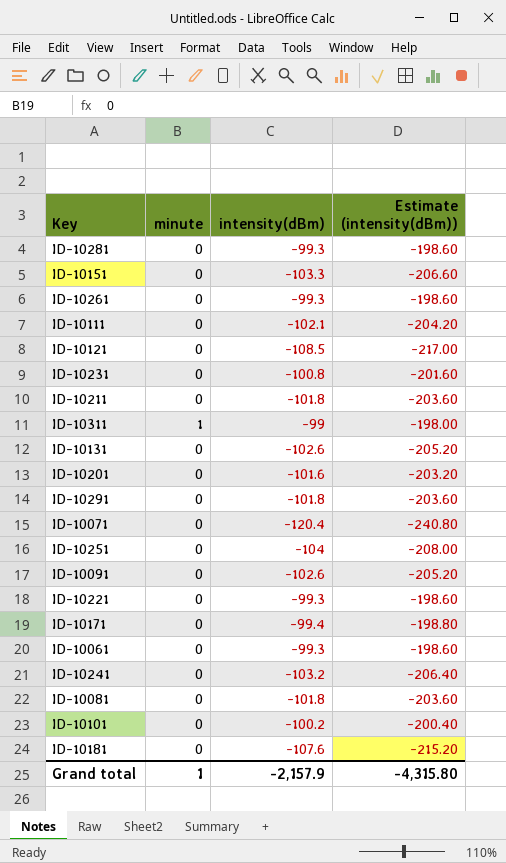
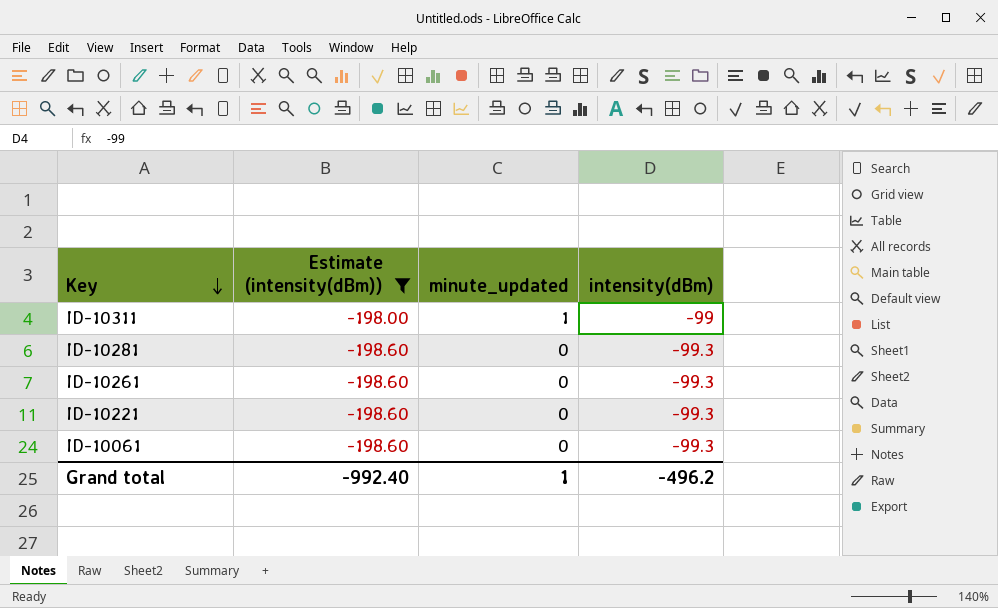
filter: none -> Estimate (intensity(dBm)) >= -198.60
row order: none -> Key descending
column Estimate (intensity(dBm)) | position: 4 -> 2
column name: minute -> minute_updated
Grand total | Estimate (intensity(dBm)): -4,315.80 -> -992.40
Grand total | intensity(dBm): -2,157.9 -> -496.2

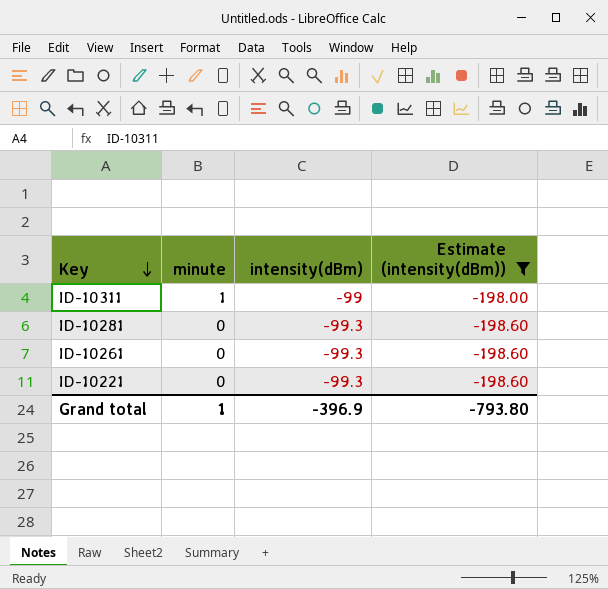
column name: minute_updated -> minute
column Estimate (intensity(dBm)) | position: 2 -> 4
row ID-10061: -198.60 | 0 | -99.3 -> none
Grand total | intensity(dBm): -496.2 -> -396.9
Grand total | Estimate (intensity(dBm)): -992.40 -> -793.80

